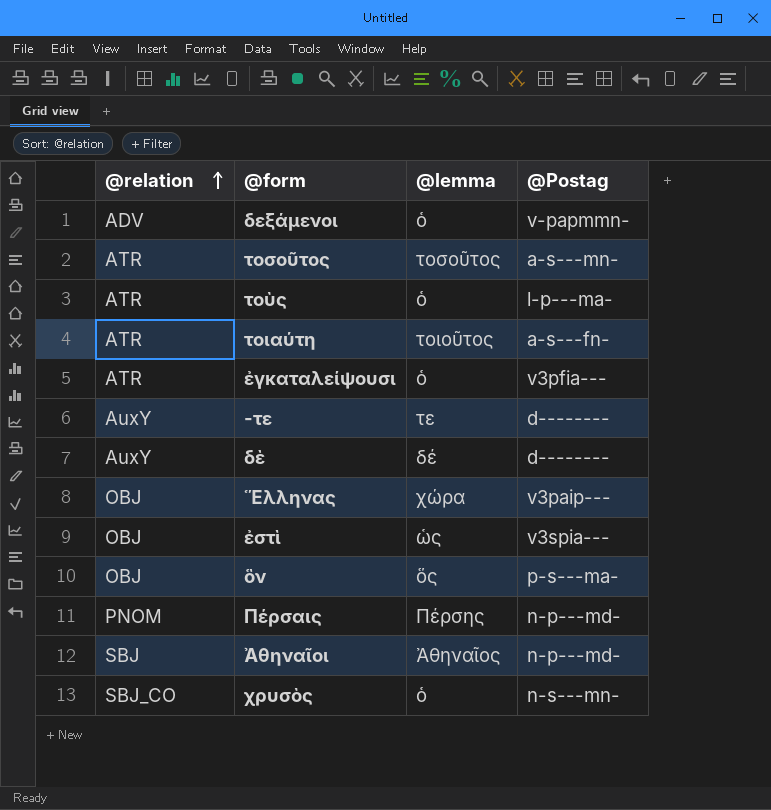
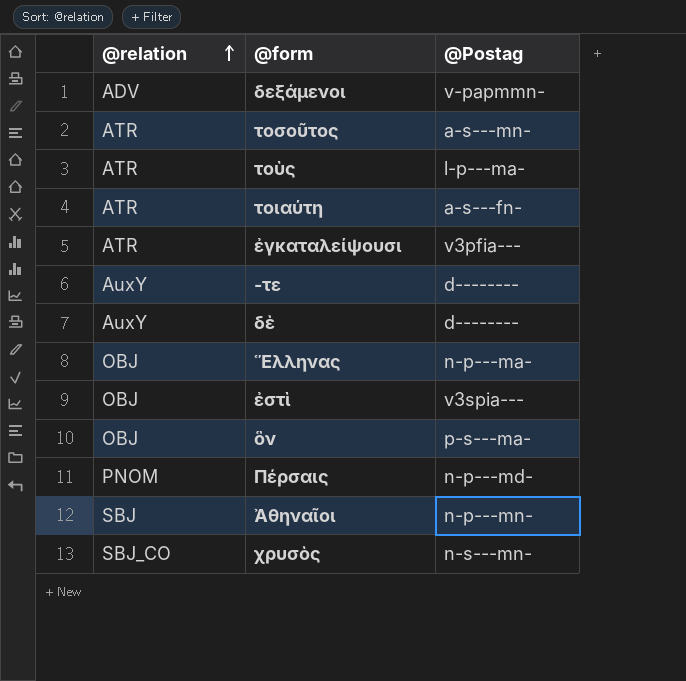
column @lemma | position: 3 -> none
Ἕλληνας | @Postag: v3paip--- -> n-p---ma-
Ἀθηναῖοι | @Postag: n-p---md- -> n-p---mn-

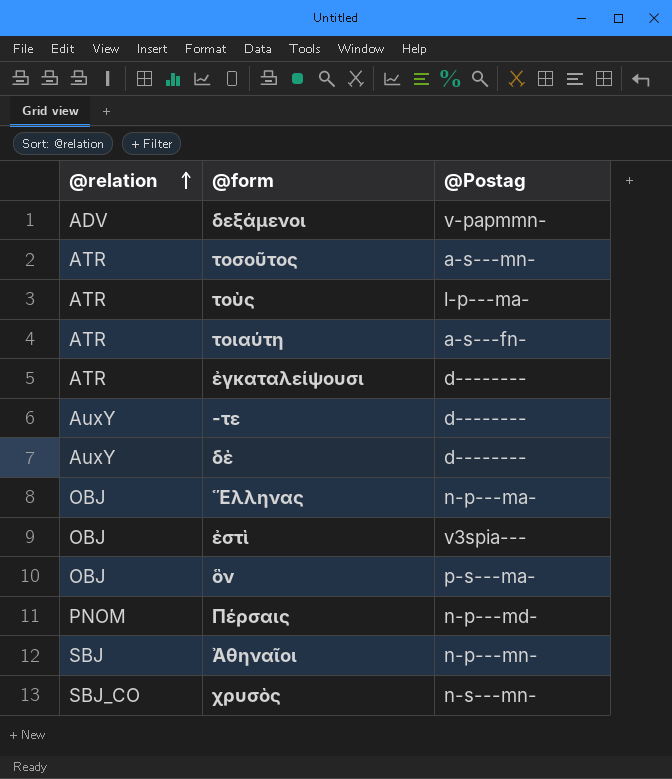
ἐγκαταλείψουσι | @Postag: v3pfia--- -> d--------

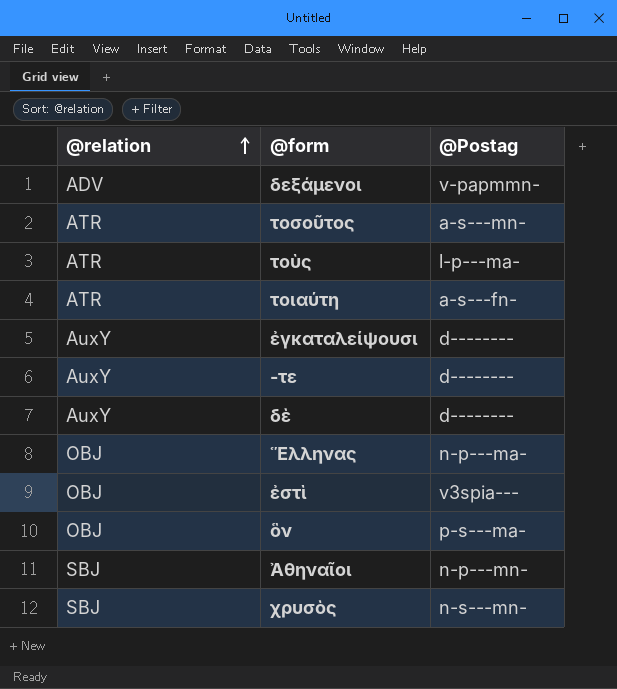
row Πέρσαις: PNOM | n-p---md- -> none
ἐγκαταλείψουσι | @relation: ATR -> AuxY
χρυσὸς | @relation: SBJ_CO -> SBJ

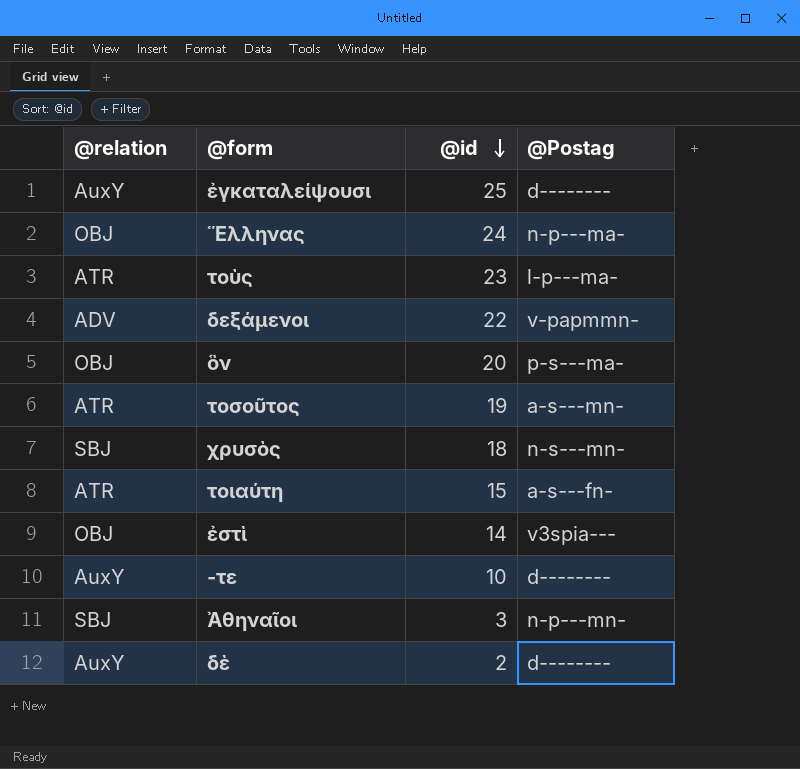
row order: @relation ascending -> @id descending
column @id | position: none -> 3

